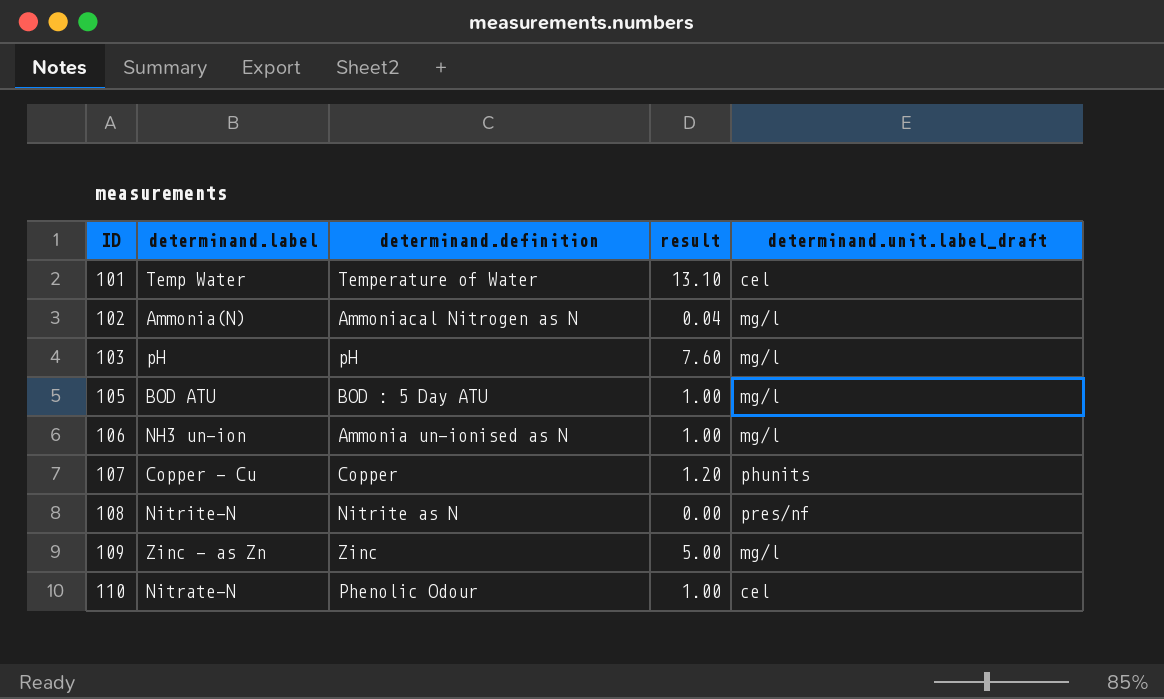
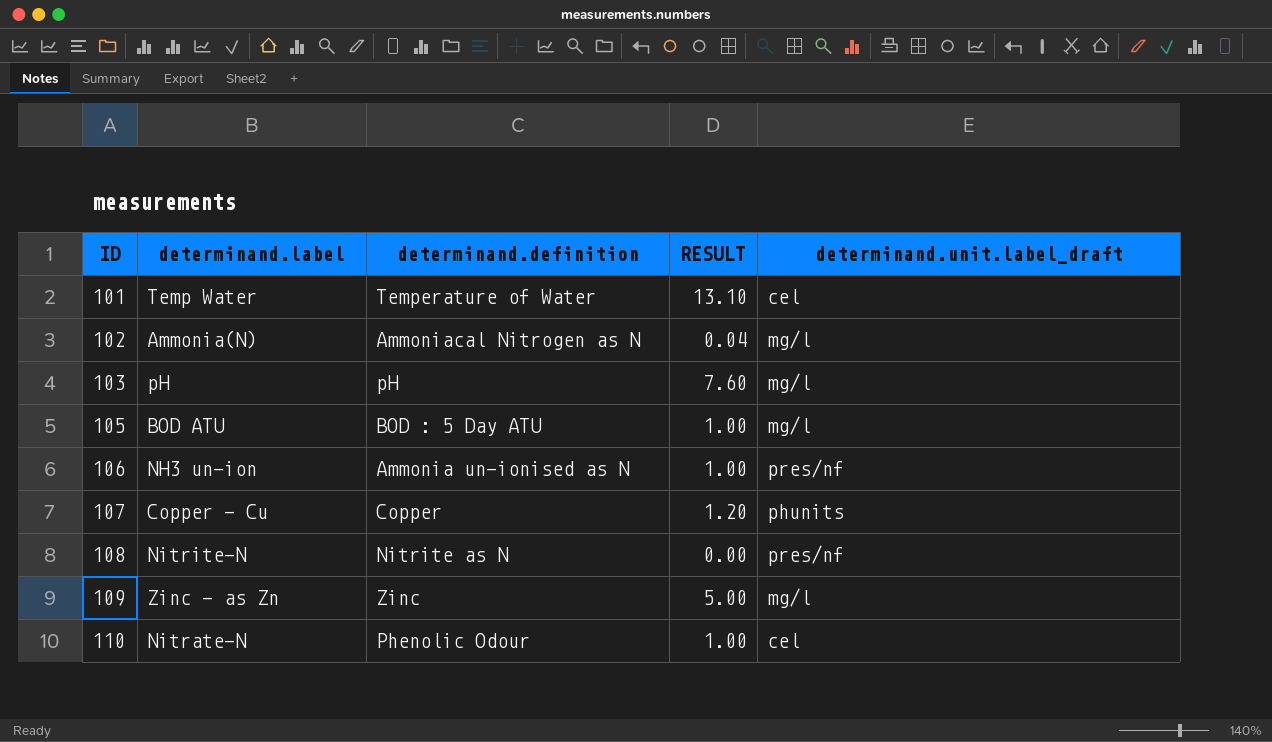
column name: result -> RESULT
106 | determinand.unit.label_draft: mg/l -> pres/nf

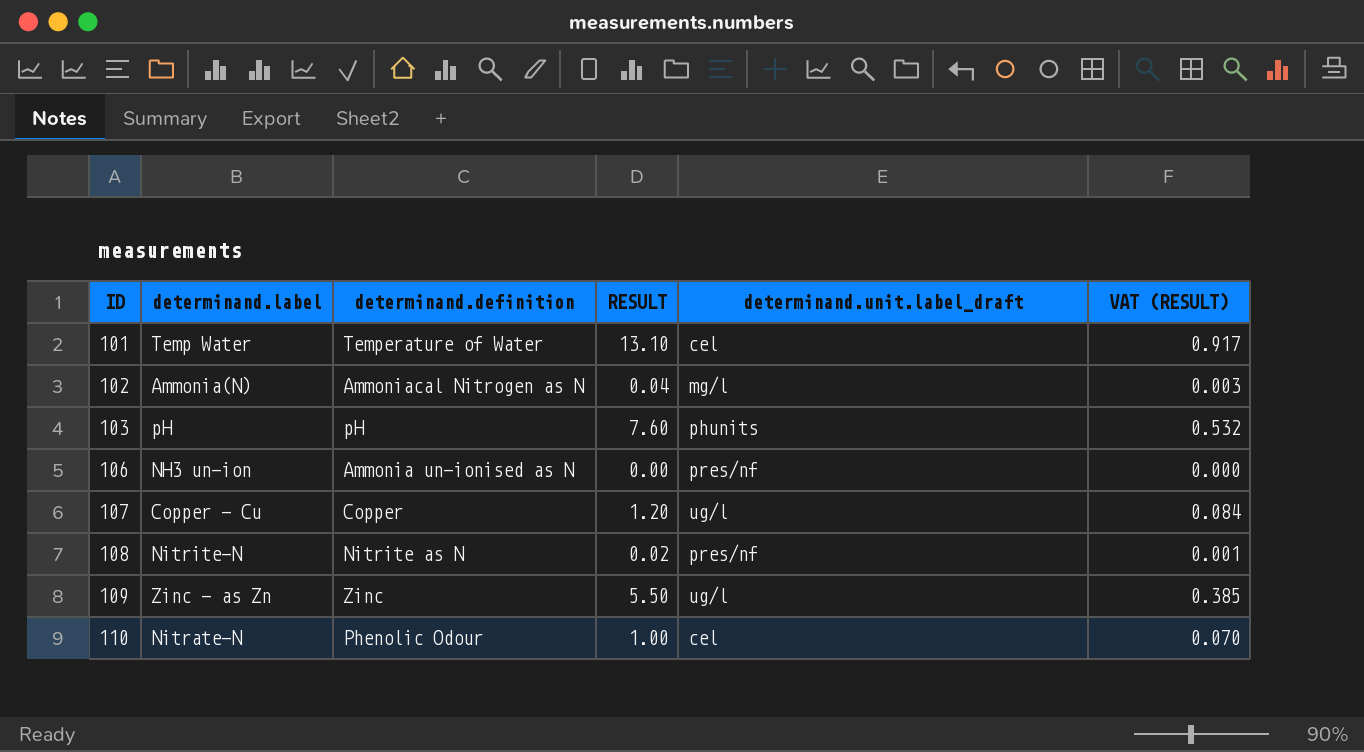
column VAT (RESULT) | formula: none -> [RESULT] * 0.07
row 105: BOD ATU | BOD : 5 Day ATU | 1.00 | mg/l -> none
103 | determinand.unit.label_draft: mg/l -> phunits
106 | RESULT: 1.00 -> 0.00
107 | determinand.unit.label_draft: phunits -> ug/l
108 | RESULT: 0.00 -> 0.02
109 | RESULT: 5.00 -> 5.50
109 | determinand.unit.label_draft: mg/l -> ug/l

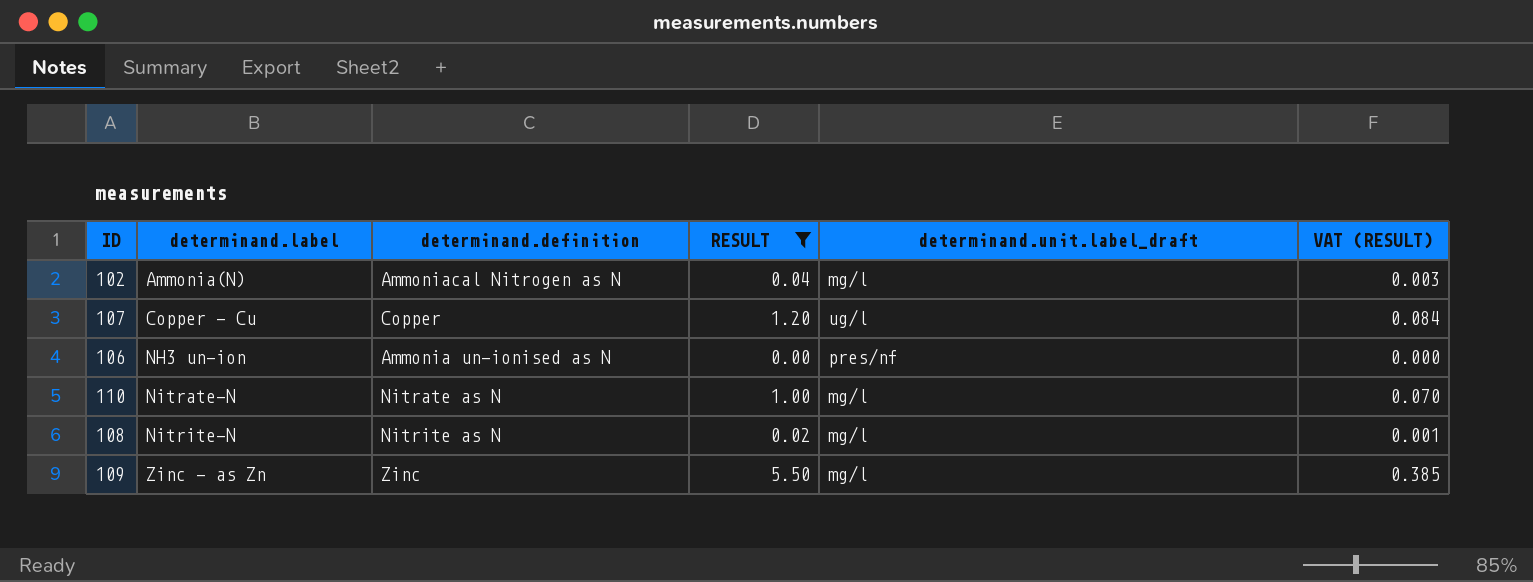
filter: none -> RESULT <= 5.50
row order: ID ascending -> determinand.label ascending
110 | determinand.definition: Phenolic Odour -> Nitrate as N
110 | determinand.unit.label_draft: cel -> mg/l
108 | determinand.unit.label_draft: pres/nf -> mg/l
109 | determinand.unit.label_draft: ug/l -> mg/l

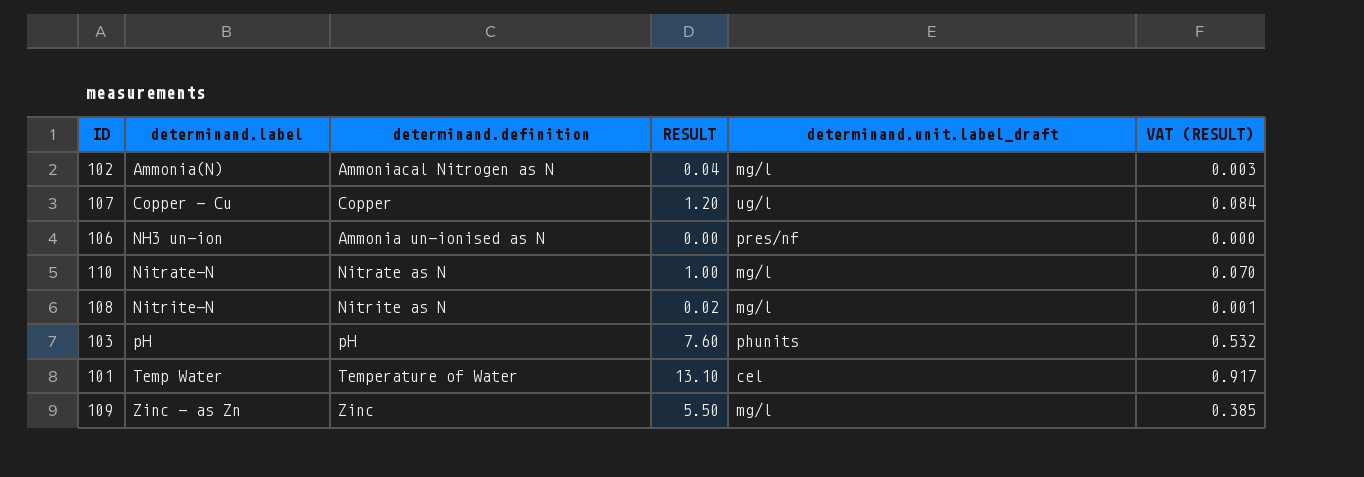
filter: RESULT <= 5.50 -> none

